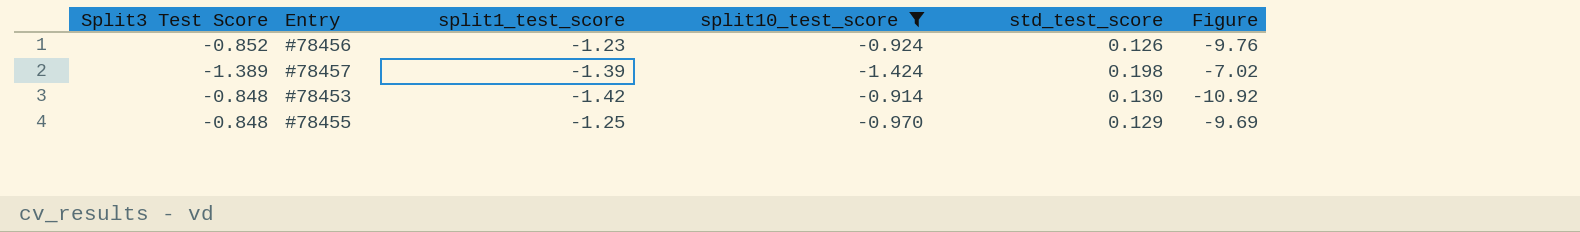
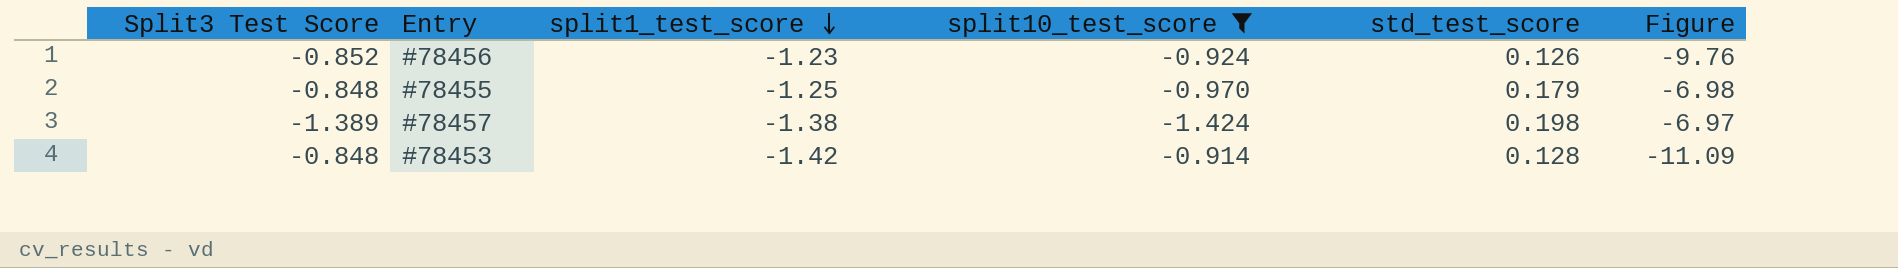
row order: none -> split1_test_score descending
#78455 | std_test_score: 0.129 -> 0.179
#78455 | Figure: -9.69 -> -6.98
#78457 | split1_test_score: -1.39 -> -1.38
#78457 | Figure: -7.02 -> -6.97
#78453 | std_test_score: 0.130 -> 0.128
#78453 | Figure: -10.92 -> -11.09

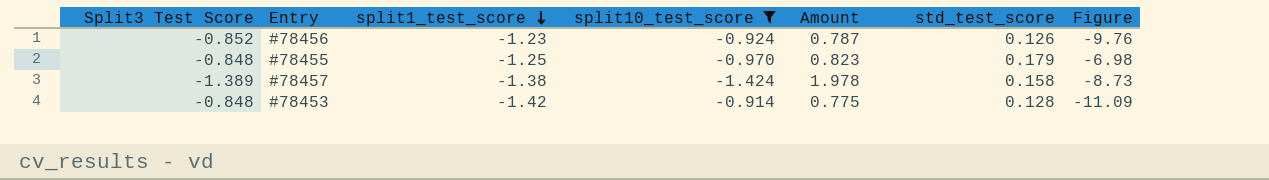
column Amount | formula: none -> [Split3 Test Score] * [split10_test_score]
#78457 | std_test_score: 0.198 -> 0.158
#78457 | Figure: -6.97 -> -8.73

